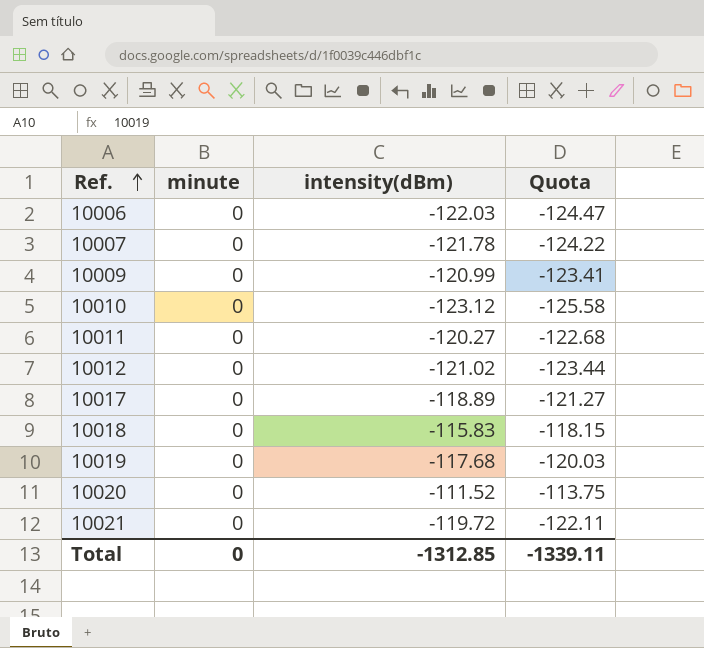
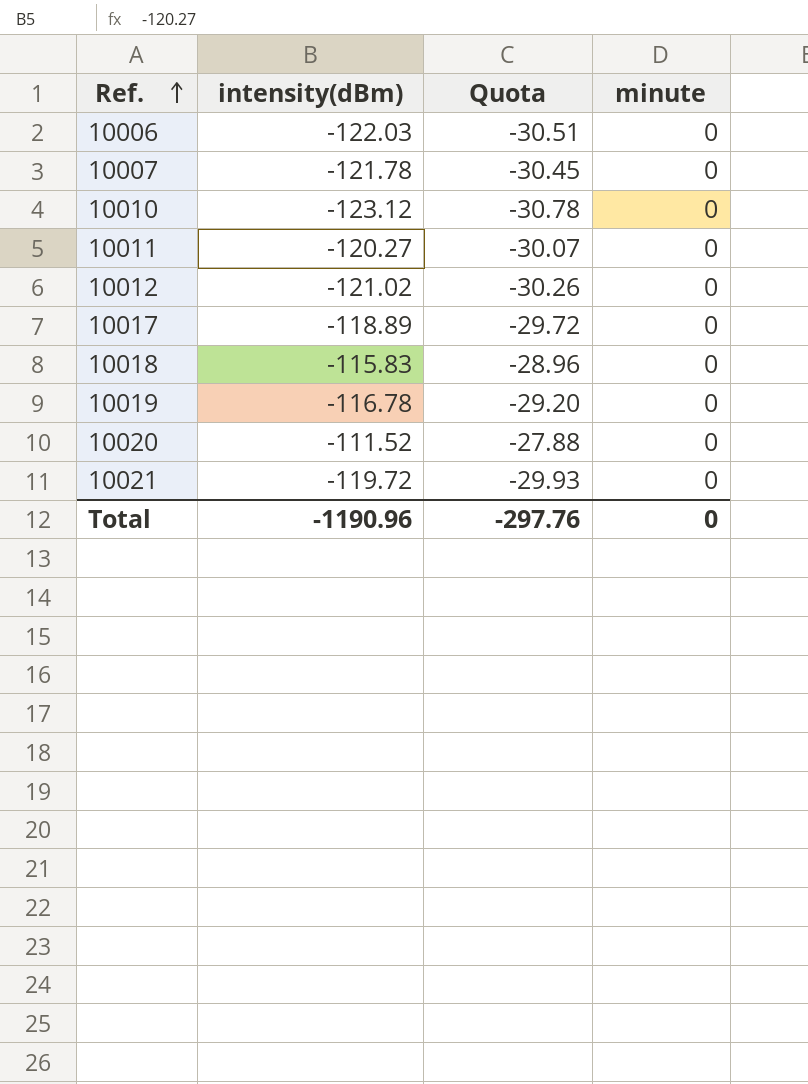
column Quota | formula: [intensity(dBm)] * 1.02 -> [intensity(dBm)] * 0.25
column minute | position: 2 -> 4
row 10009: 0 | -120.99 | -123.41 -> none
10019 | intensity(dBm): -117.68 -> -116.78
Total | intensity(dBm): -1312.85 -> -1190.96
Total | Quota: -1339.11 -> -297.76

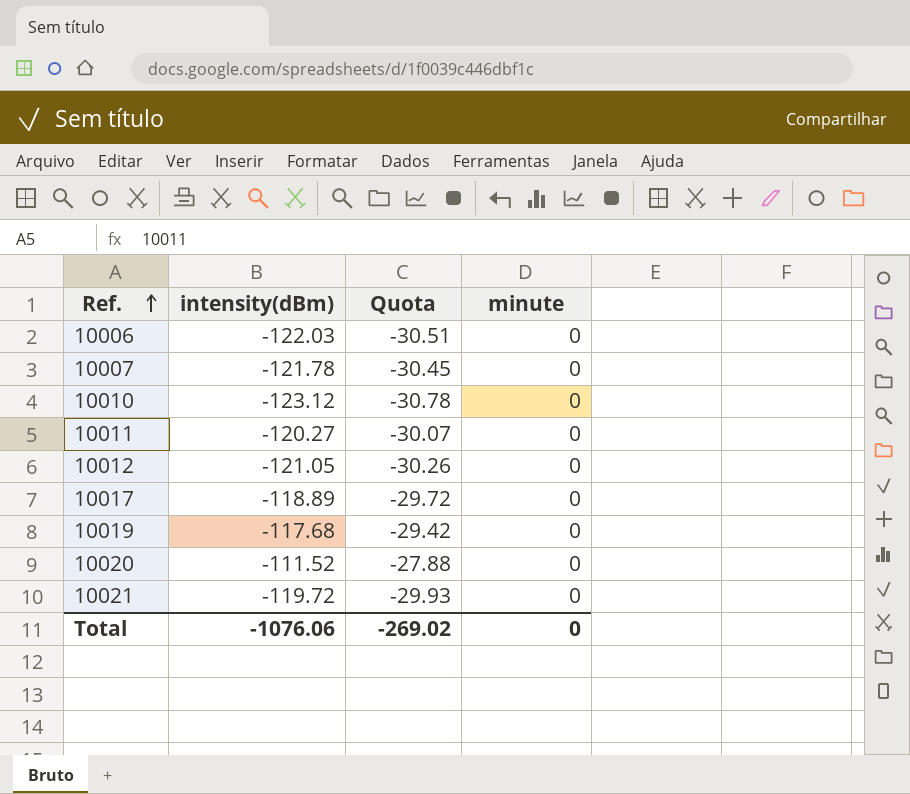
row 10018: -115.83 | -28.96 | 0 -> none
10012 | intensity(dBm): -121.02 -> -121.05
10019 | intensity(dBm): -116.78 -> -117.68
10019 | Quota: -29.20 -> -29.42
Total | intensity(dBm): -1190.96 -> -1076.06
Total | Quota: -297.76 -> -269.02

